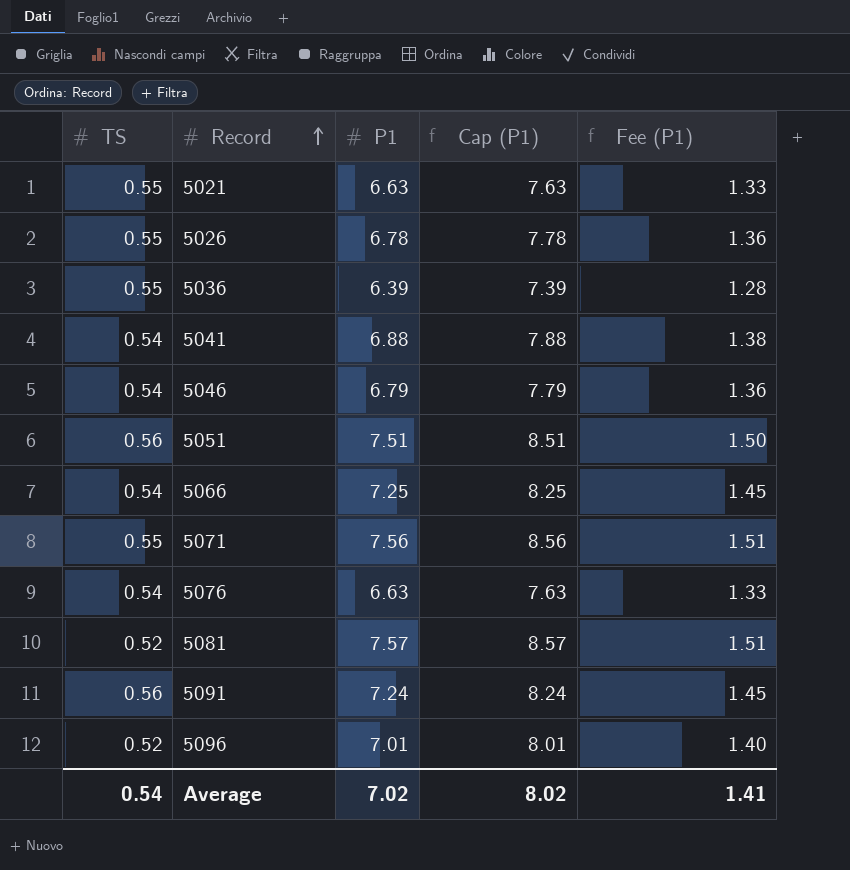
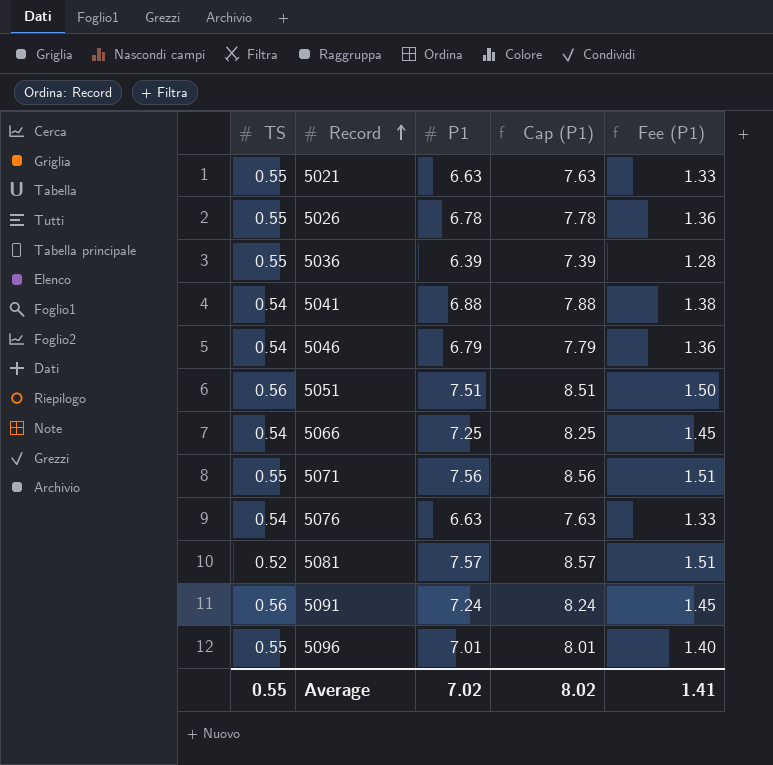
5096 | TS: 0.52 -> 0.55
Average | TS: 0.54 -> 0.55

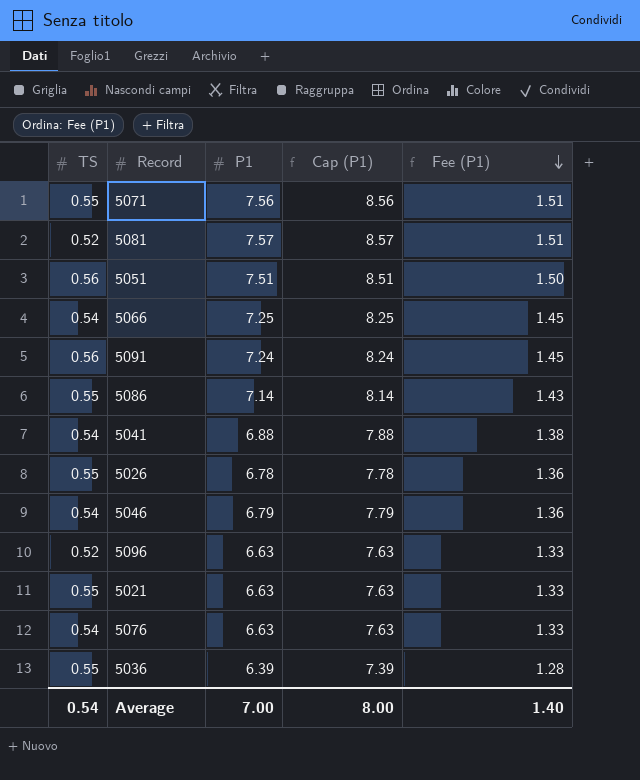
row order: Record ascending -> Fee (P1) descending
row 5086: none -> 0.55 | 7.14 | 8.14 | 1.43
5096 | TS: 0.55 -> 0.52
5096 | P1: 7.01 -> 6.63
5096 | Cap (P1): 8.01 -> 7.63
5096 | Fee (P1): 1.40 -> 1.33
Average | TS: 0.55 -> 0.54
Average | P1: 7.02 -> 7.00
Average | Cap (P1): 8.02 -> 8.00
Average | Fee (P1): 1.41 -> 1.40

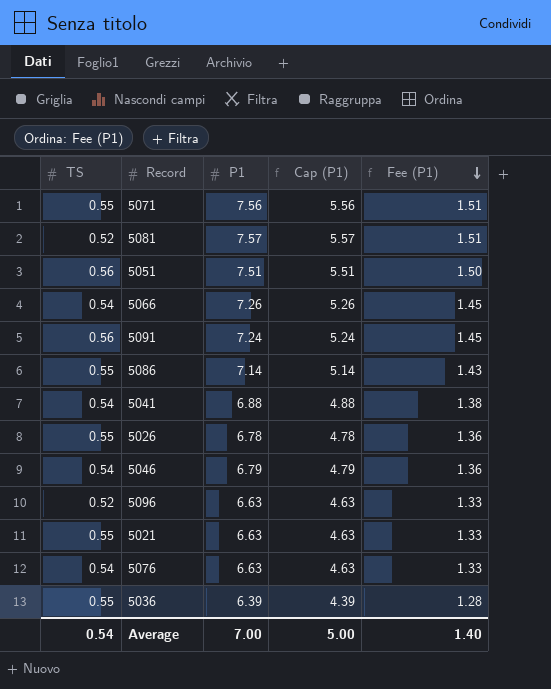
column Cap (P1) | formula: [P1] + 1 -> [P1] - 2
5066 | P1: 7.25 -> 7.26
Average | Cap (P1): 8.00 -> 5.00

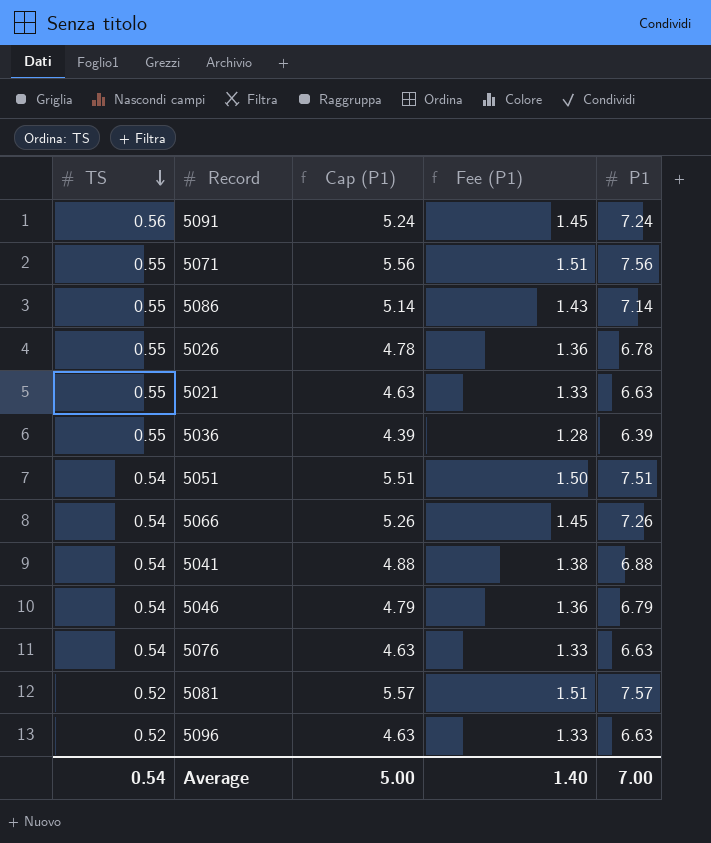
row order: Fee (P1) descending -> TS descending
column P1 | position: 3 -> 5
5051 | TS: 0.56 -> 0.54

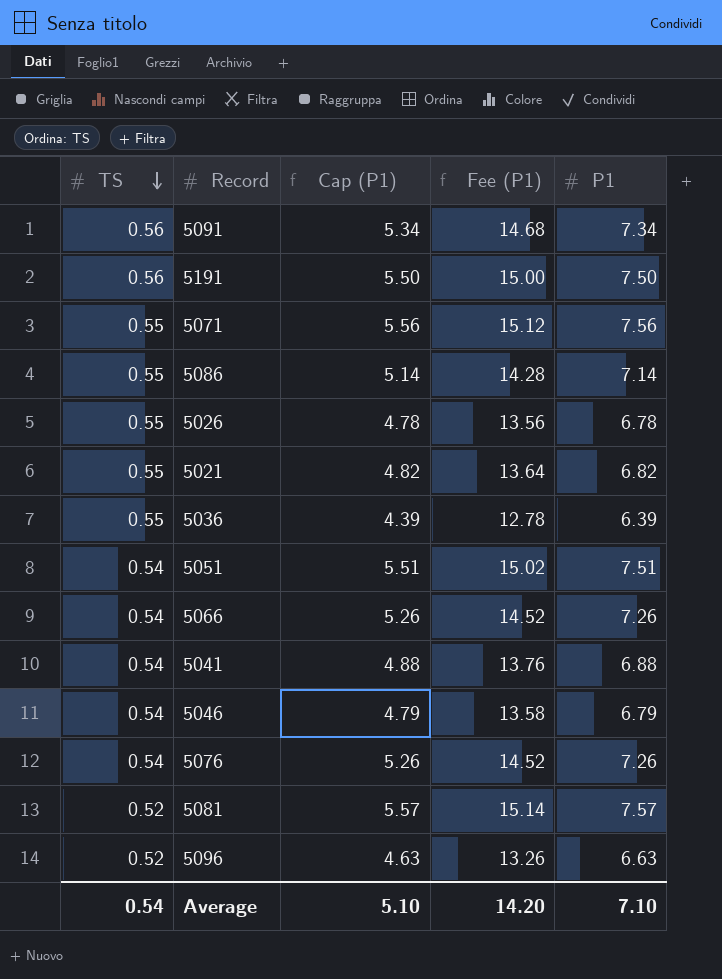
column Fee (P1) | formula: [P1] * 0.2 -> [P1] * 2
5091 | Cap (P1): 5.24 -> 5.34
5091 | P1: 7.24 -> 7.34
row 5191: none -> 0.56 | 5.50 | 15.00 | 7.50
5021 | Cap (P1): 4.63 -> 4.82
5021 | P1: 6.63 -> 6.82
5076 | Cap (P1): 4.63 -> 5.26
5076 | P1: 6.63 -> 7.26
Average | Cap (P1): 5.00 -> 5.10
Average | Fee (P1): 1.40 -> 14.20
Average | P1: 7.00 -> 7.10

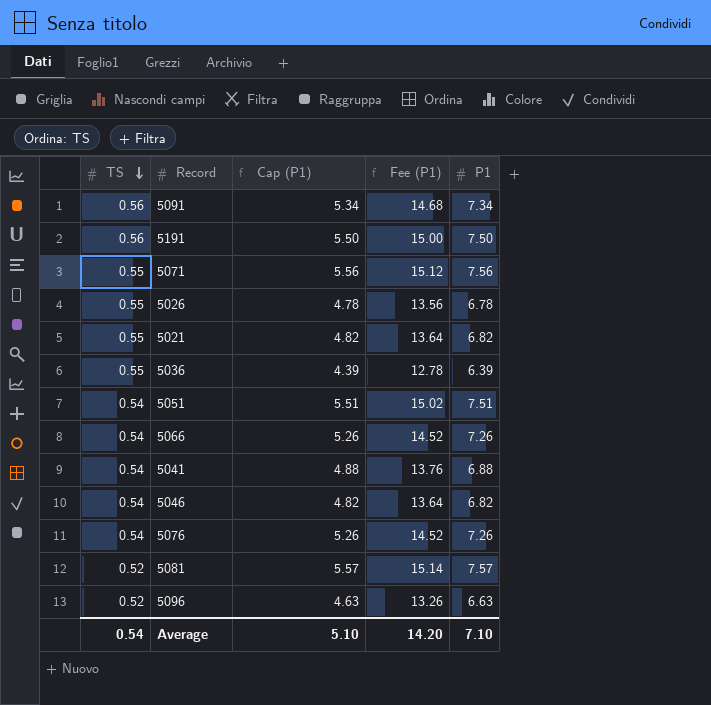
row 5086: 0.55 | 5.14 | 14.28 | 7.14 -> none
5046 | Cap (P1): 4.79 -> 4.82
5046 | Fee (P1): 13.58 -> 13.64
5046 | P1: 6.79 -> 6.82

